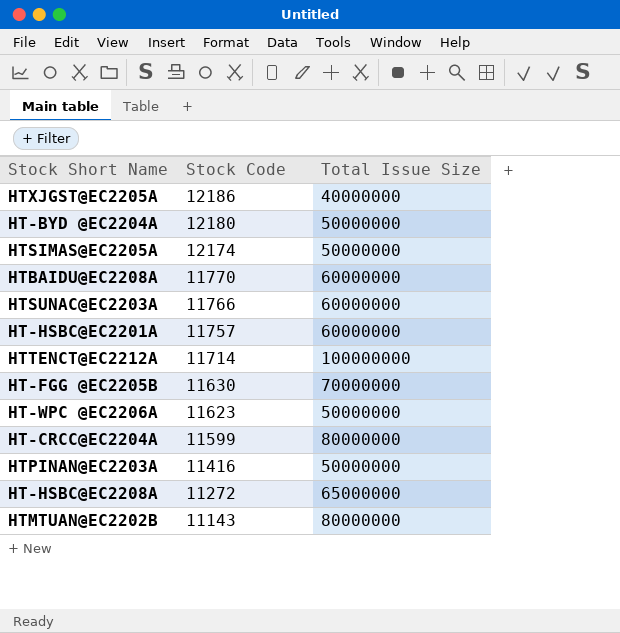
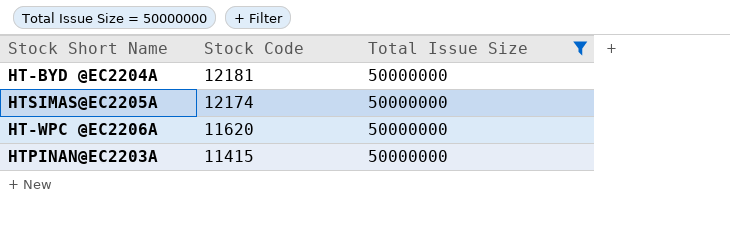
filter: none -> Total Issue Size = 50000000
HT-BYD @EC2204A | Stock Code: 12180 -> 12181
HT-WPC @EC2206A | Stock Code: 11623 -> 11620
HTPINAN@EC2203A | Stock Code: 11416 -> 11415

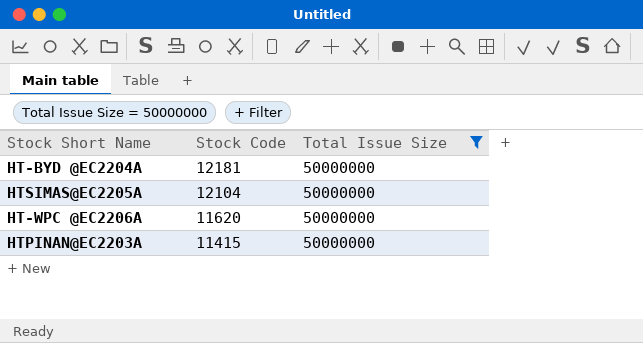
HTSIMAS@EC2205A | Stock Code: 12174 -> 12104

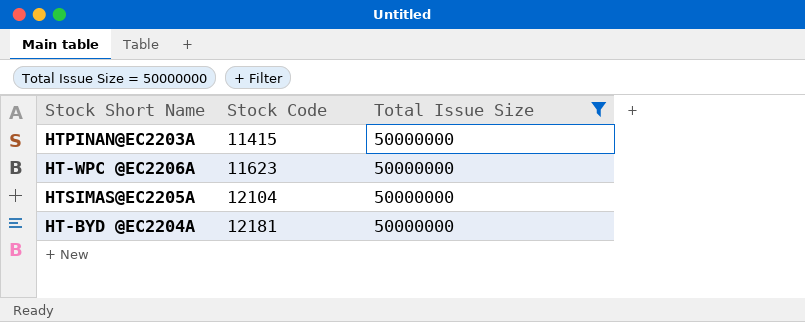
row order: Stock Code descending -> Stock Code ascending
HT-WPC @EC2206A | Stock Code: 11620 -> 11623

